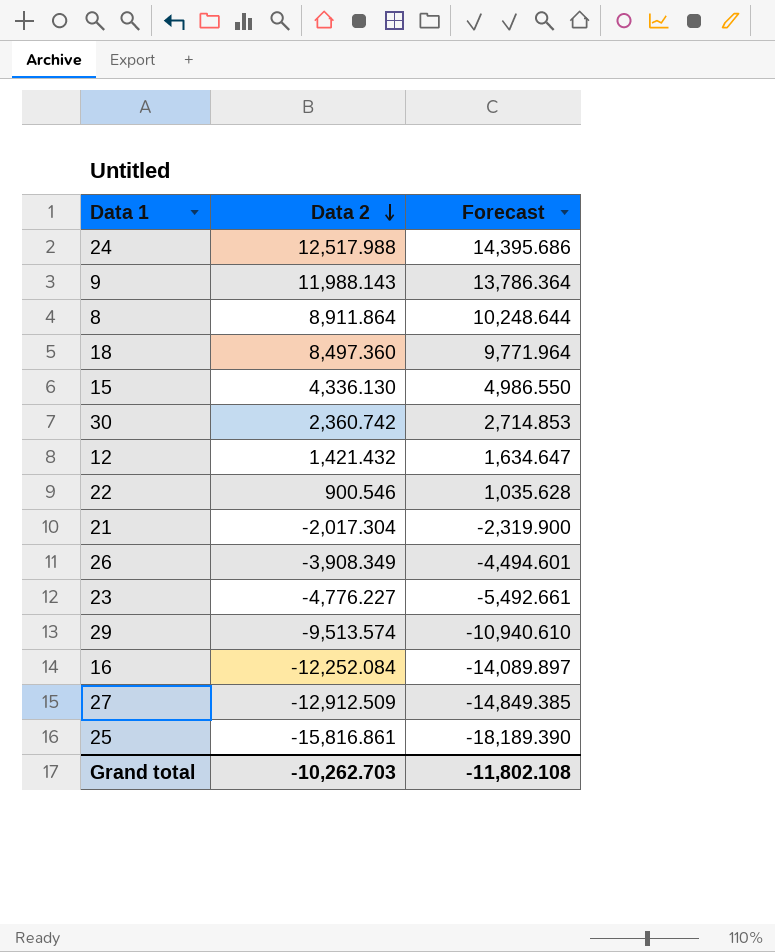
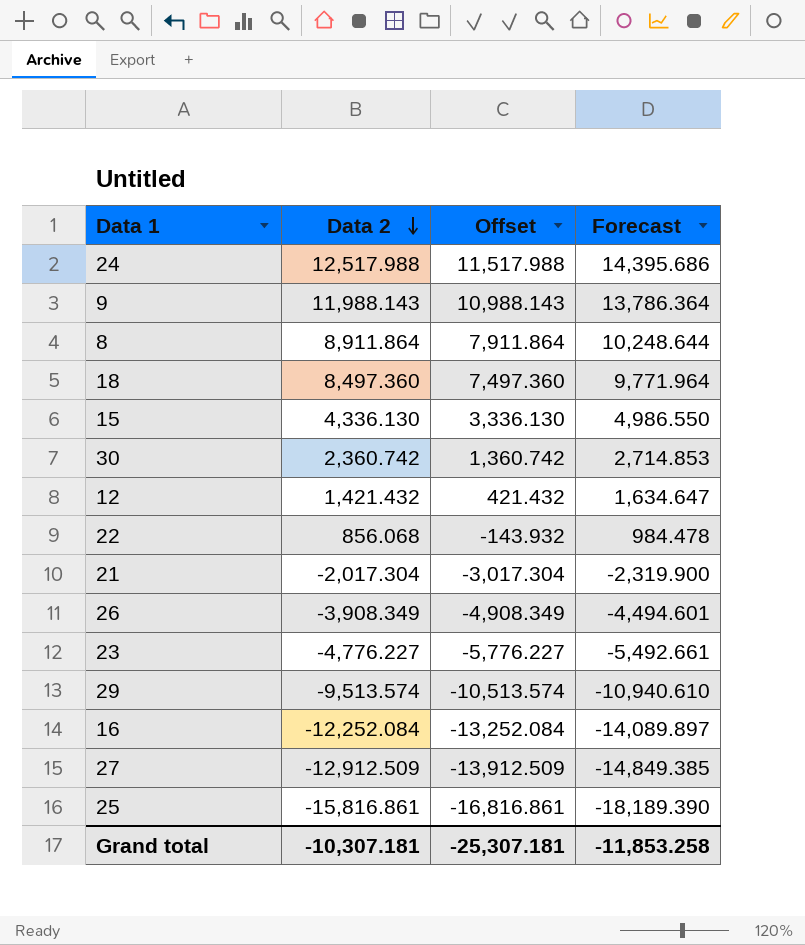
column Offset | formula: none -> [Data 2] - 1000
22 | Data 2: 900.546 -> 856.068
22 | Forecast: 1,035.628 -> 984.478
Grand total | Data 2: -10,262.703 -> -10,307.181
Grand total | Forecast: -11,802.108 -> -11,853.258

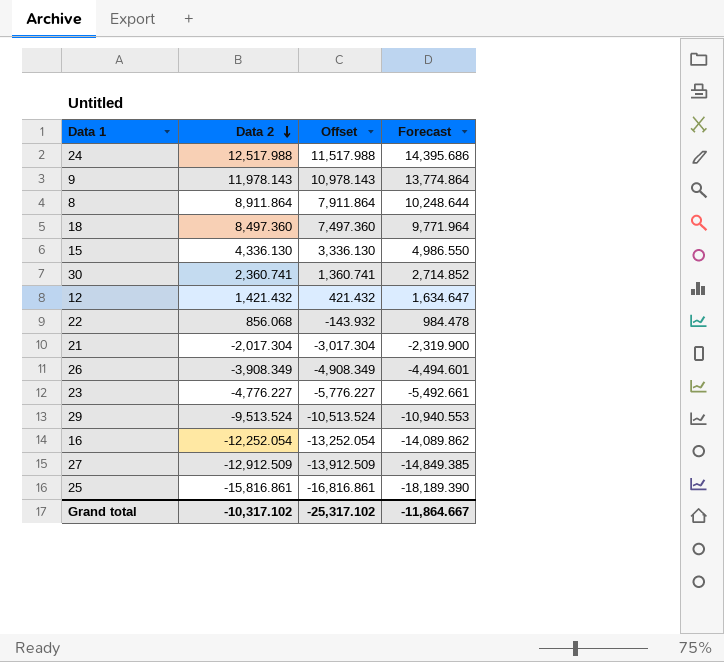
9 | Data 2: 11,988.143 -> 11,978.143
9 | Offset: 10,988.143 -> 10,978.143
9 | Forecast: 13,786.364 -> 13,774.864
30 | Data 2: 2,360.742 -> 2,360.741
30 | Offset: 1,360.742 -> 1,360.741
30 | Forecast: 2,714.853 -> 2,714.852
29 | Data 2: -9,513.574 -> -9,513.524
29 | Offset: -10,513.574 -> -10,513.524
29 | Forecast: -10,940.610 -> -10,940.553
16 | Data 2: -12,252.084 -> -12,252.054
16 | Offset: -13,252.084 -> -13,252.054
16 | Forecast: -14,089.897 -> -14,089.862
Grand total | Data 2: -10,307.181 -> -10,317.102
Grand total | Offset: -25,307.181 -> -25,317.102
Grand total | Forecast: -11,853.258 -> -11,864.667

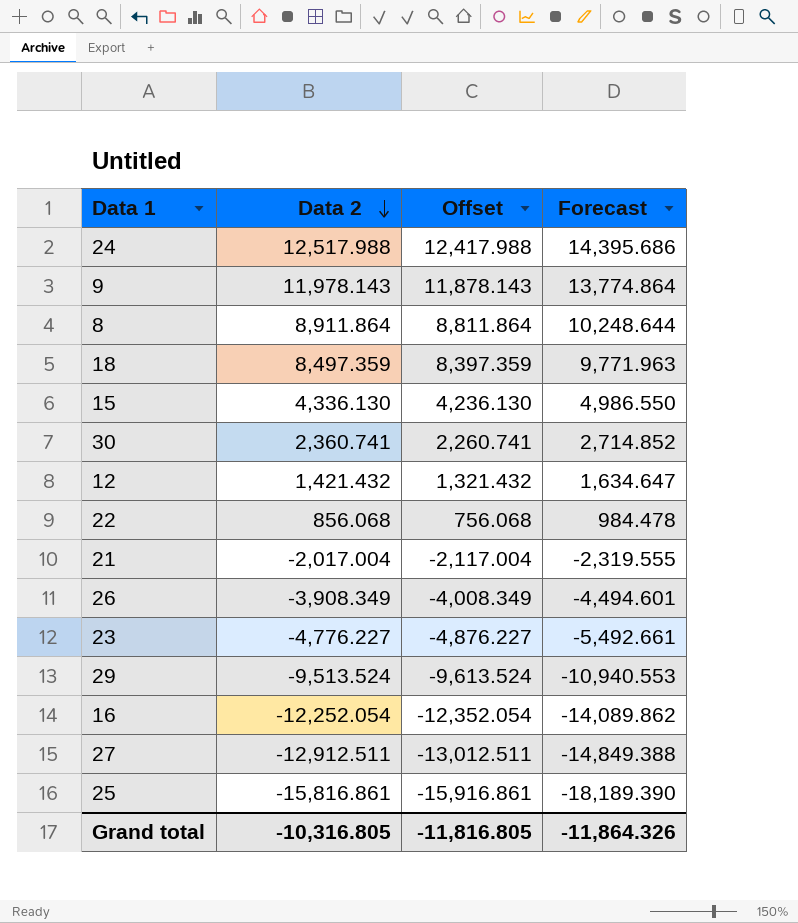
column Offset | formula: [Data 2] - 1000 -> [Data 2] - 100
18 | Data 2: 8,497.360 -> 8,497.359
18 | Forecast: 9,771.964 -> 9,771.963
21 | Data 2: -2,017.304 -> -2,017.004
21 | Forecast: -2,319.900 -> -2,319.555
27 | Data 2: -12,912.509 -> -12,912.511
27 | Forecast: -14,849.385 -> -14,849.388
Grand total | Data 2: -10,317.102 -> -10,316.805
Grand total | Offset: -25,317.102 -> -11,816.805
Grand total | Forecast: -11,864.667 -> -11,864.326

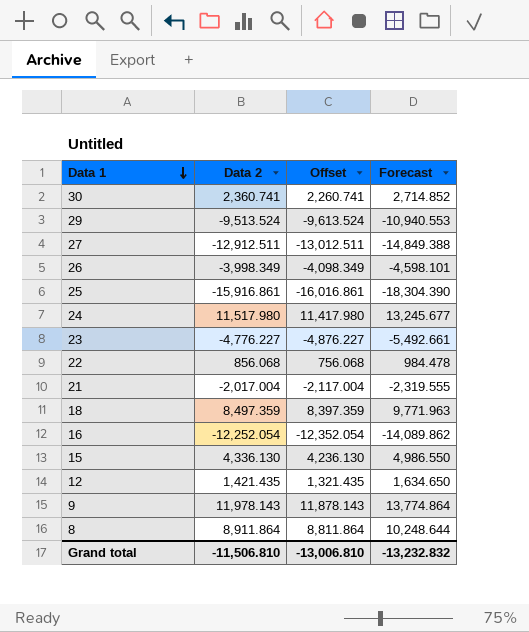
row order: Data 2 descending -> Data 1 descending
26 | Data 2: -3,908.349 -> -3,998.349
26 | Offset: -4,008.349 -> -4,098.349
26 | Forecast: -4,494.601 -> -4,598.101
25 | Data 2: -15,816.861 -> -15,916.861
25 | Offset: -15,916.861 -> -16,016.861
25 | Forecast: -18,189.390 -> -18,304.390
24 | Data 2: 12,517.988 -> 11,517.980
24 | Offset: 12,417.988 -> 11,417.980
24 | Forecast: 14,395.686 -> 13,245.677
12 | Data 2: 1,421.432 -> 1,421.435
12 | Offset: 1,321.432 -> 1,321.435
12 | Forecast: 1,634.647 -> 1,634.650
Grand total | Data 2: -10,316.805 -> -11,506.810
Grand total | Offset: -11,816.805 -> -13,006.810
Grand total | Forecast: -11,864.326 -> -13,232.832

